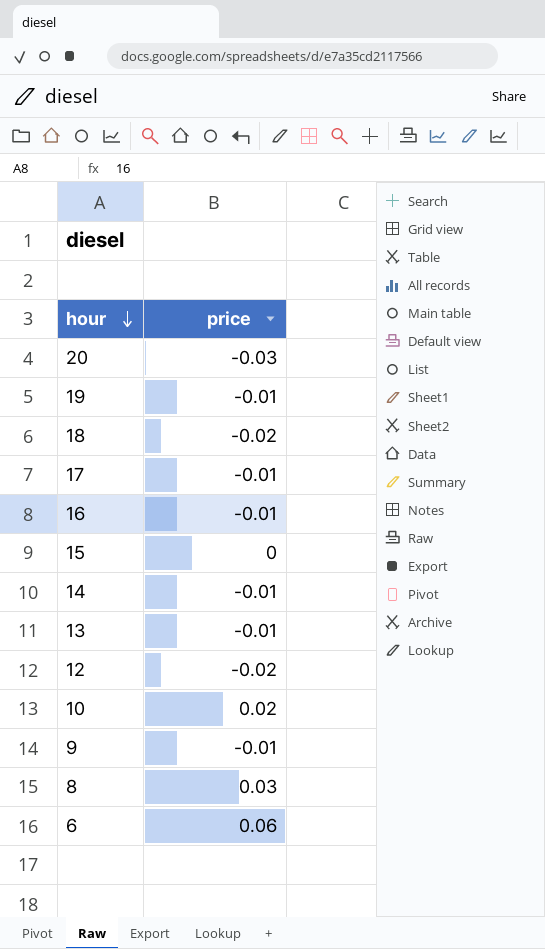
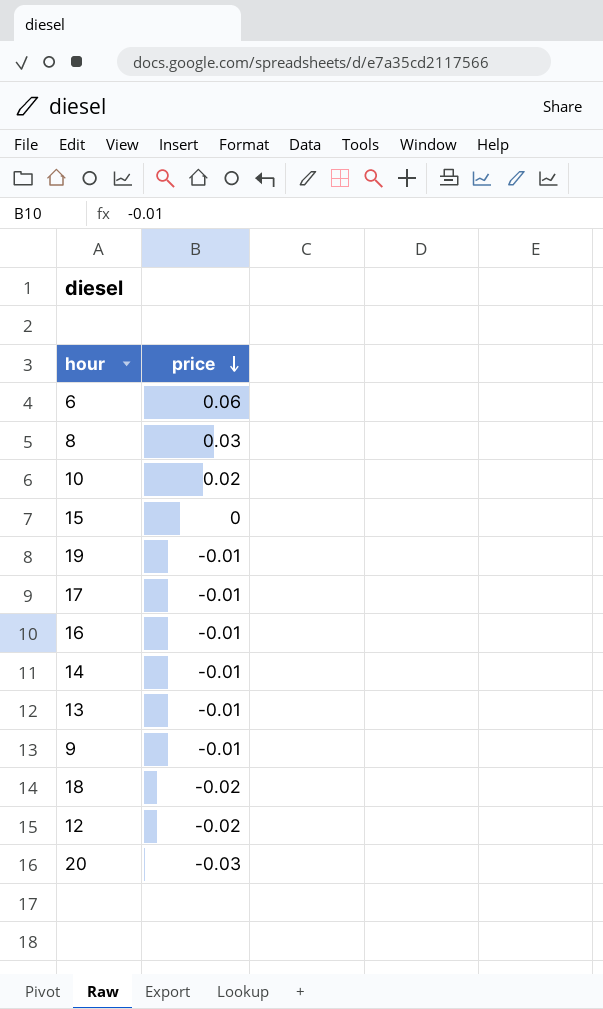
row order: hour descending -> price descending

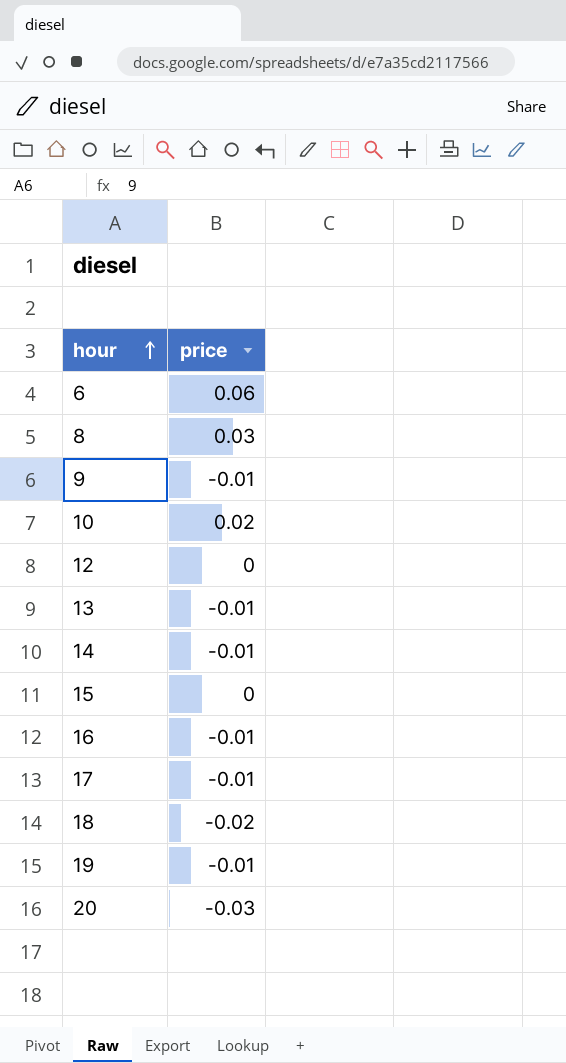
row order: price descending -> hour ascending
12 | price: -0.02 -> 0

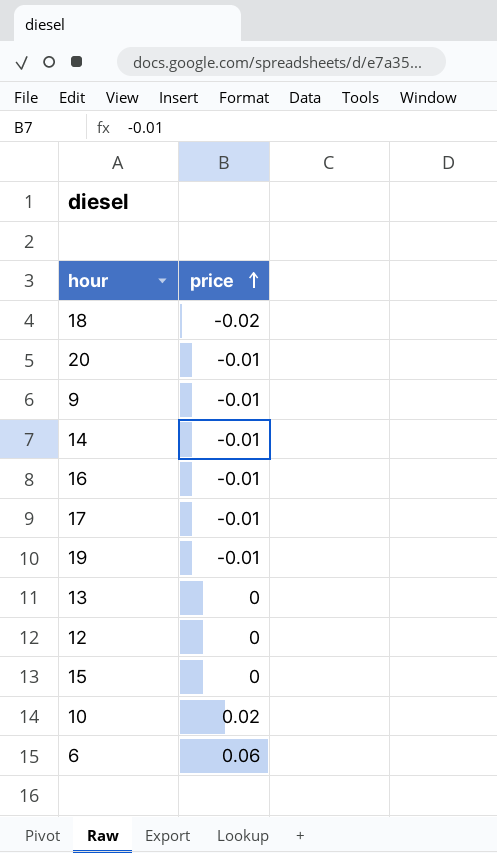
row order: hour ascending -> price ascending
row 8: 0.03 -> none
20 | price: -0.03 -> -0.01
13 | price: -0.01 -> 0

